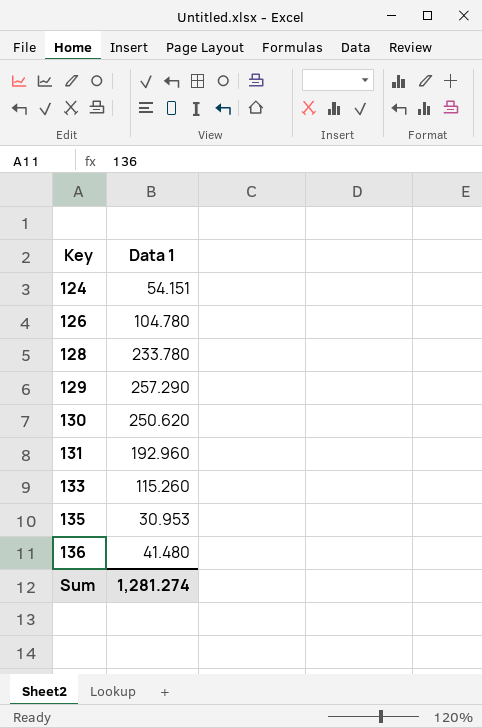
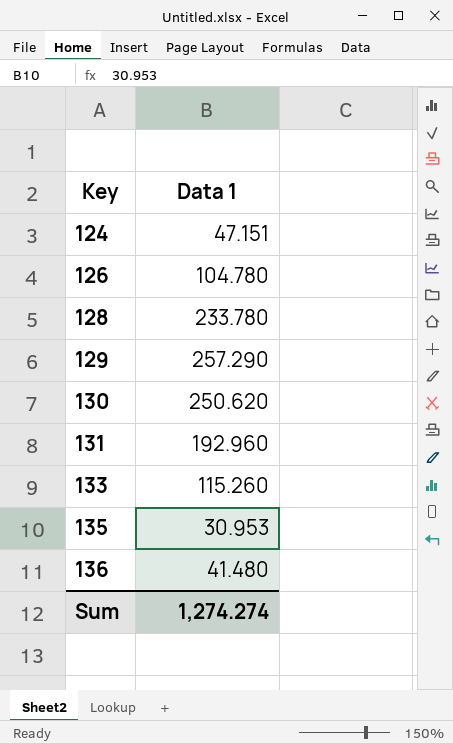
124 | Data 1: 54.151 -> 47.151
Sum | Data 1: 1,281.274 -> 1,274.274

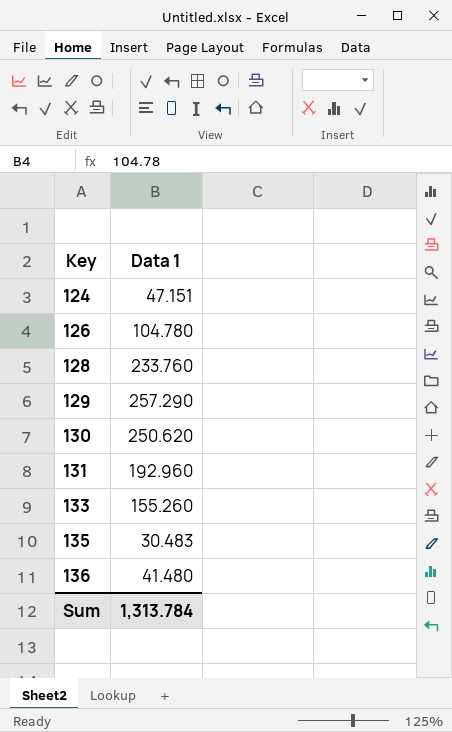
128 | Data 1: 233.780 -> 233.760
133 | Data 1: 115.260 -> 155.260
135 | Data 1: 30.953 -> 30.483
Sum | Data 1: 1,274.274 -> 1,313.784

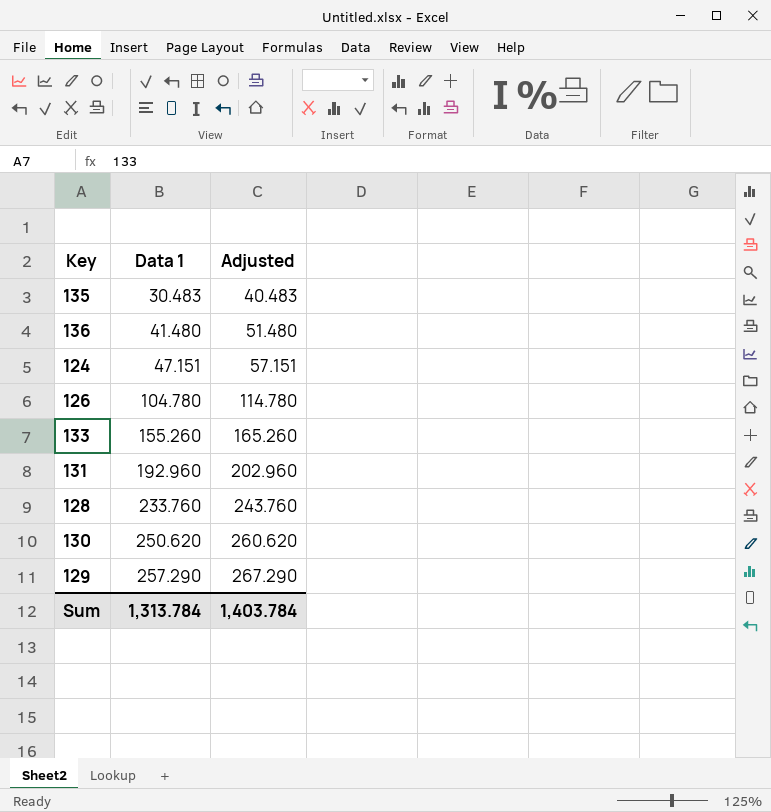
row order: Key ascending -> Data 1 ascending
column Adjusted | formula: none -> [Data 1] + 10

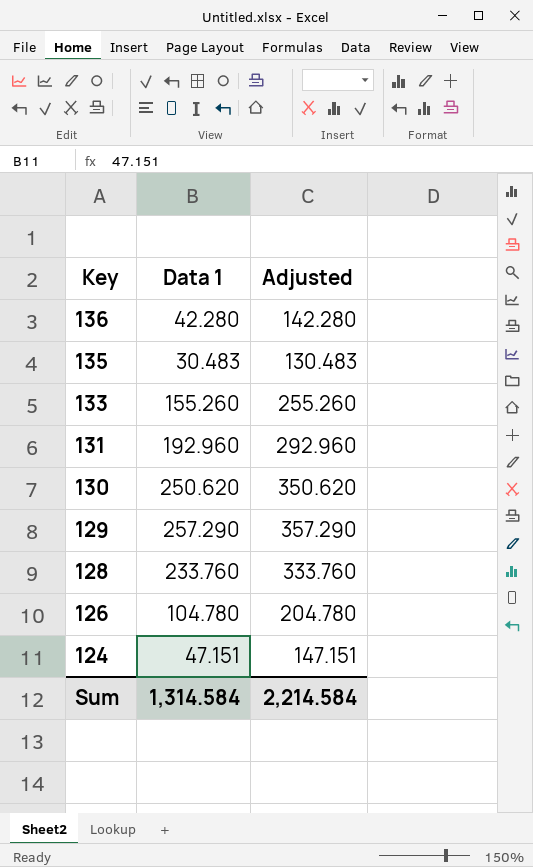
row order: Data 1 ascending -> Key descending
column Adjusted | formula: [Data 1] + 10 -> [Data 1] + 100
136 | Data 1: 41.480 -> 42.280
Sum | Data 1: 1,313.784 -> 1,314.584
Sum | Adjusted: 1,403.784 -> 2,214.584

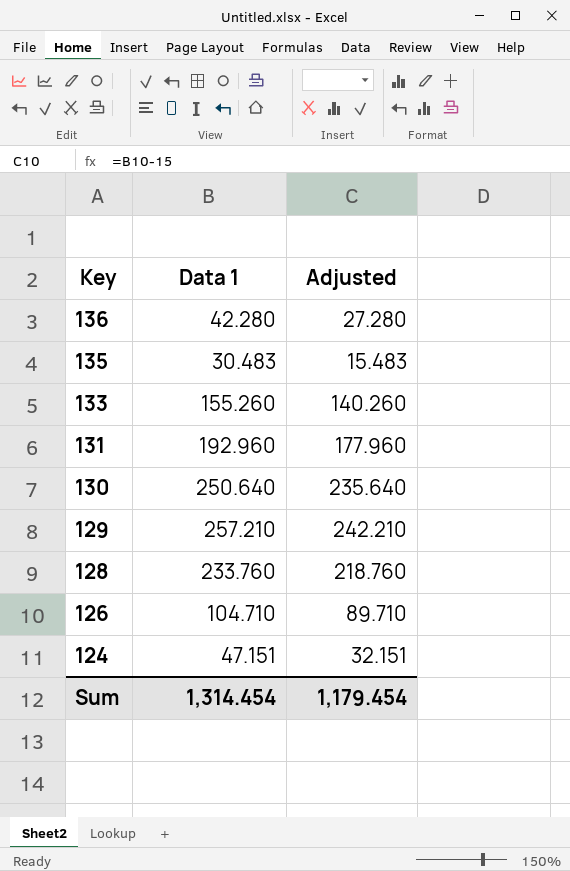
column Adjusted | formula: [Data 1] + 100 -> [Data 1] - 15
130 | Data 1: 250.620 -> 250.640
129 | Data 1: 257.290 -> 257.210
126 | Data 1: 104.780 -> 104.710
Sum | Data 1: 1,314.584 -> 1,314.454
Sum | Adjusted: 2,214.584 -> 1,179.454

